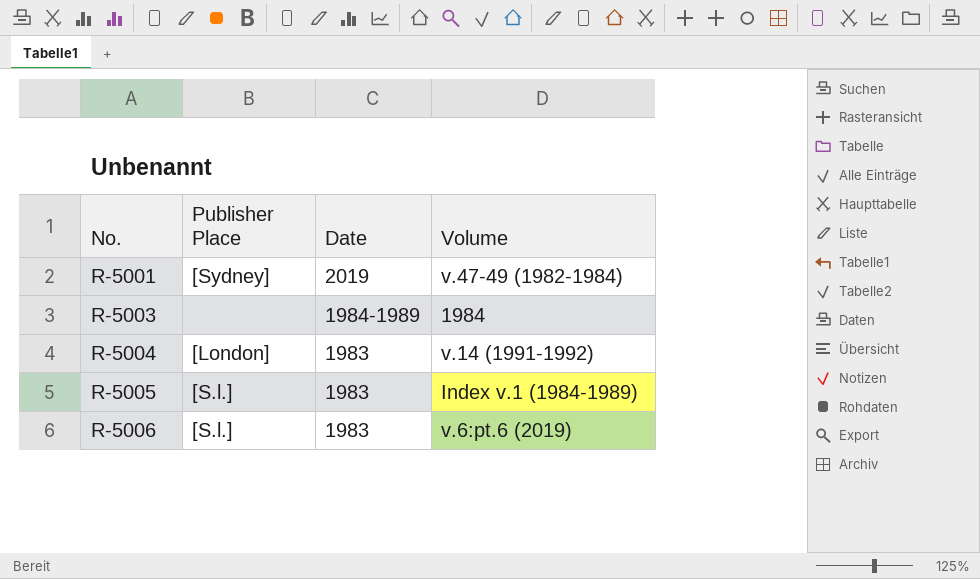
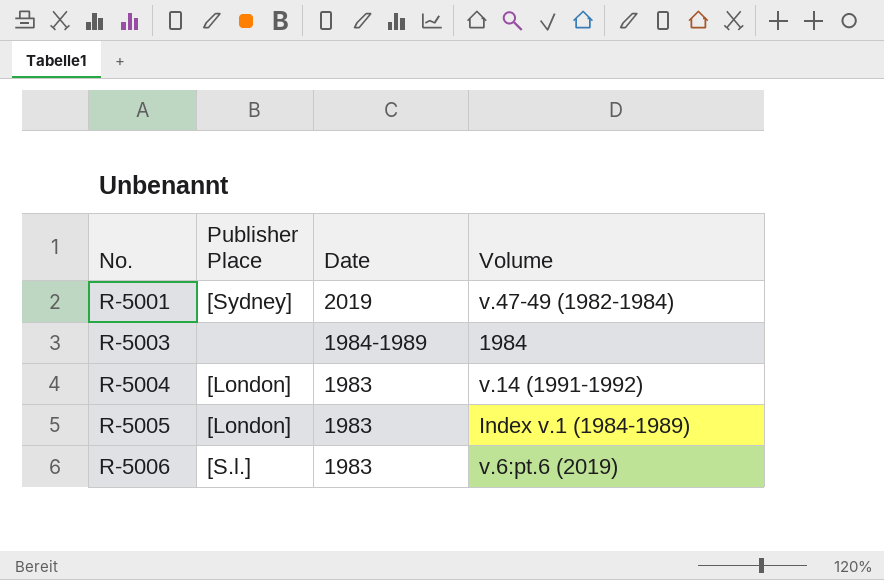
R-5005 | Publisher Place: [S.l.] -> [London]

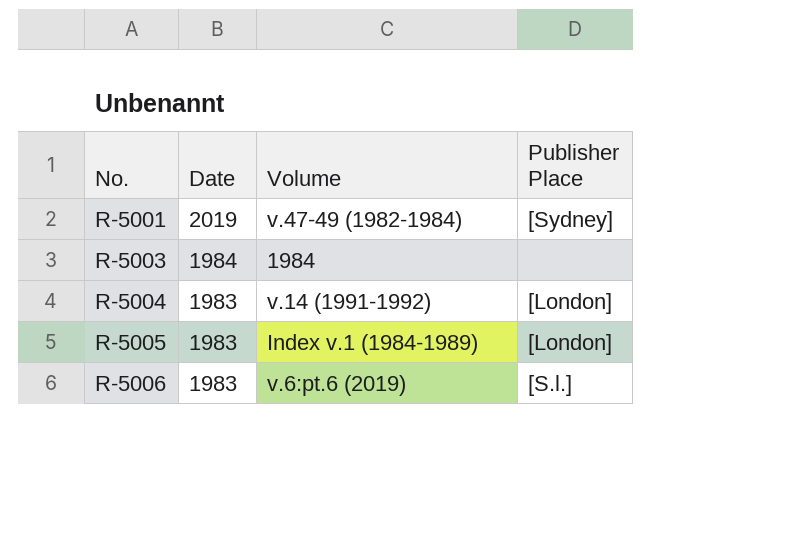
column Publisher Place | position: 2 -> 4
R-5003 | Date: 1984-1989 -> 1984

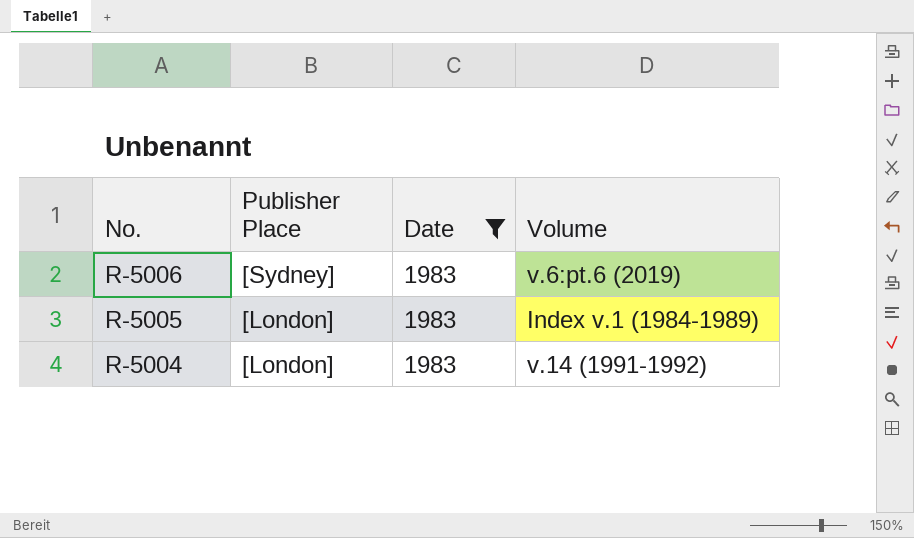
filter: none -> Date = 1983
row order: No. ascending -> No. descending
column Publisher Place | position: 4 -> 2
R-5006 | Publisher Place: [S.l.] -> [Sydney]

